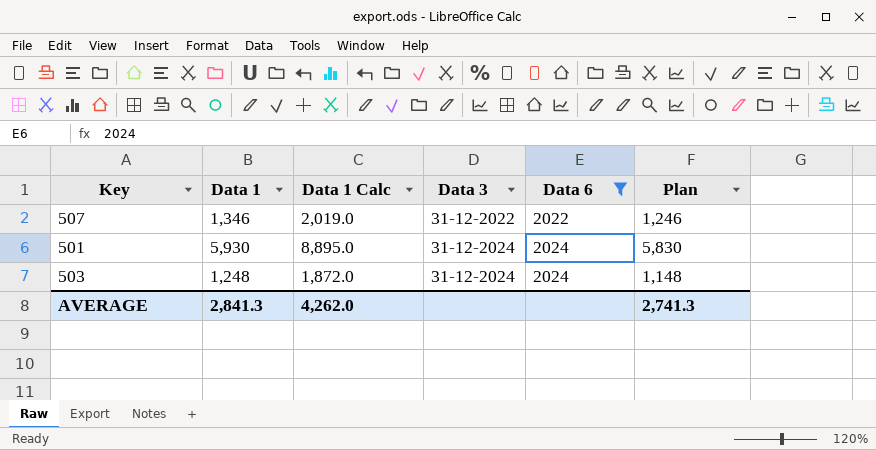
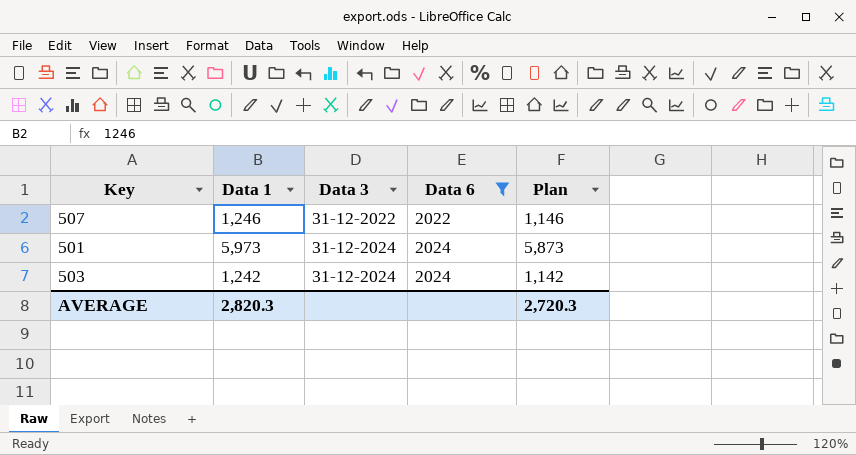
column Data 1 Calc | formula: [Data 1] * 1.5 -> none
507 | Data 1: 1,346 -> 1,246
507 | Plan: 1,246 -> 1,146
501 | Data 1: 5,930 -> 5,973
501 | Plan: 5,830 -> 5,873
503 | Data 1: 1,248 -> 1,242
503 | Plan: 1,148 -> 1,142
AVERAGE | Data 1: 2,841.3 -> 2,820.3
AVERAGE | Plan: 2,741.3 -> 2,720.3

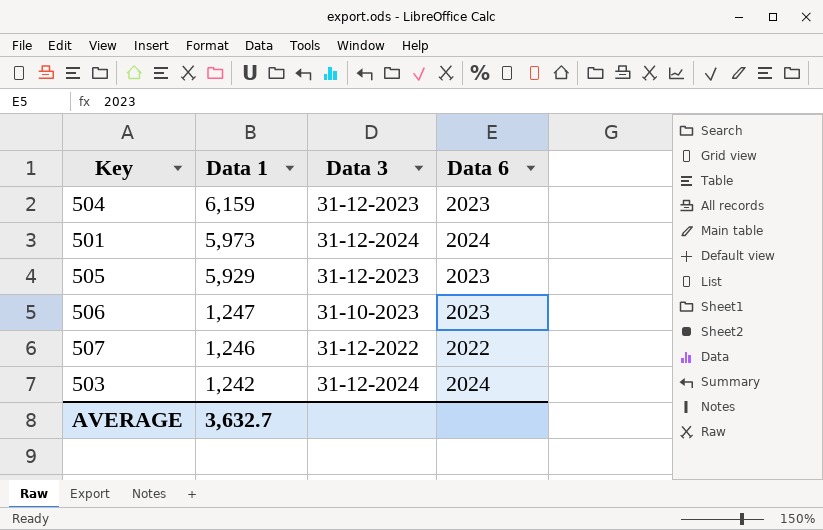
filter: Data 6 != 2023 -> none
row order: Data 3 ascending -> Data 1 descending
column Plan | formula: [Data 1] - 100 -> none
AVERAGE | Data 1: 2,820.3 -> 3,632.7

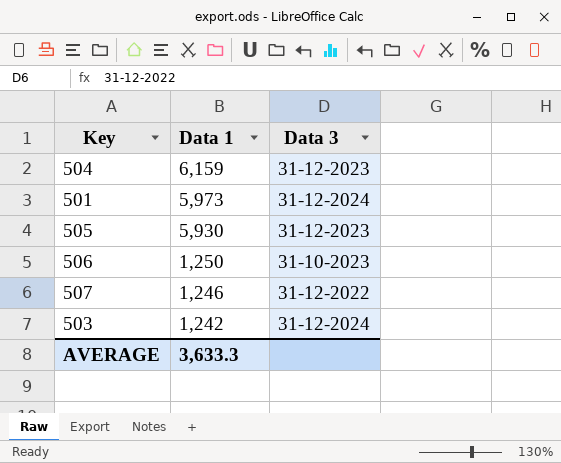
column Data 6 | position: 4 -> none
505 | Data 1: 5,929 -> 5,930
506 | Data 1: 1,247 -> 1,250
AVERAGE | Data 1: 3,632.7 -> 3,633.3

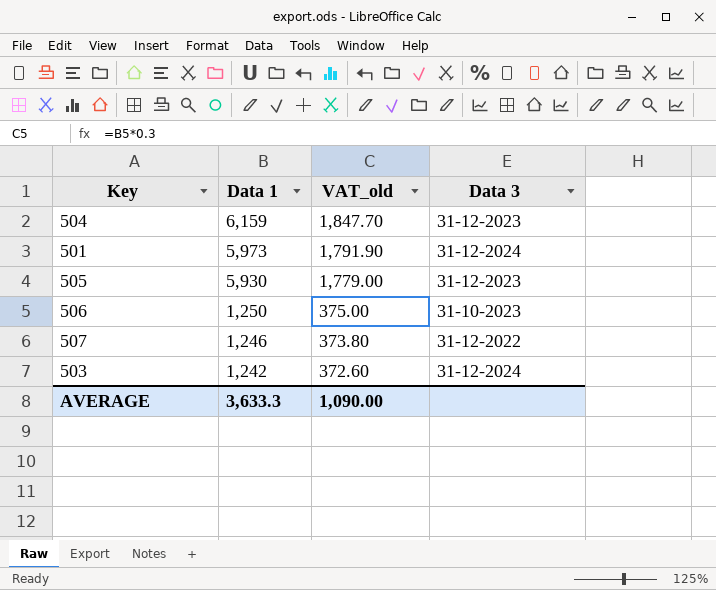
column VAT_old | formula: none -> [Data 1] * 0.3

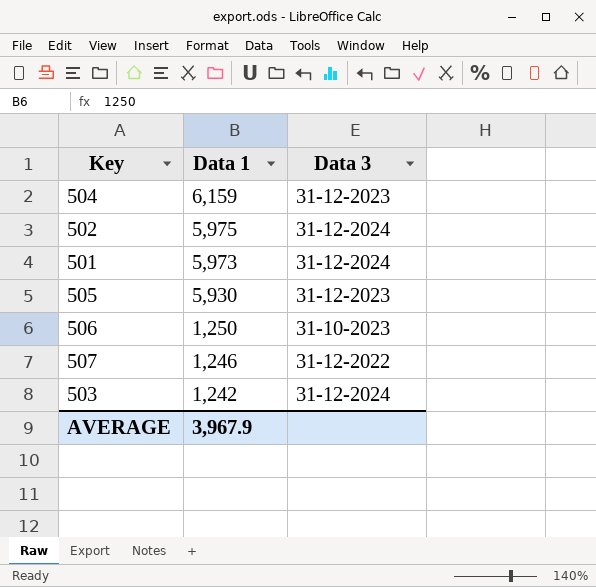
column VAT_old | formula: [Data 1] * 0.3 -> none
row 502: none -> 5,975 | 31-12-2024
AVERAGE | Data 1: 3,633.3 -> 3,967.9

